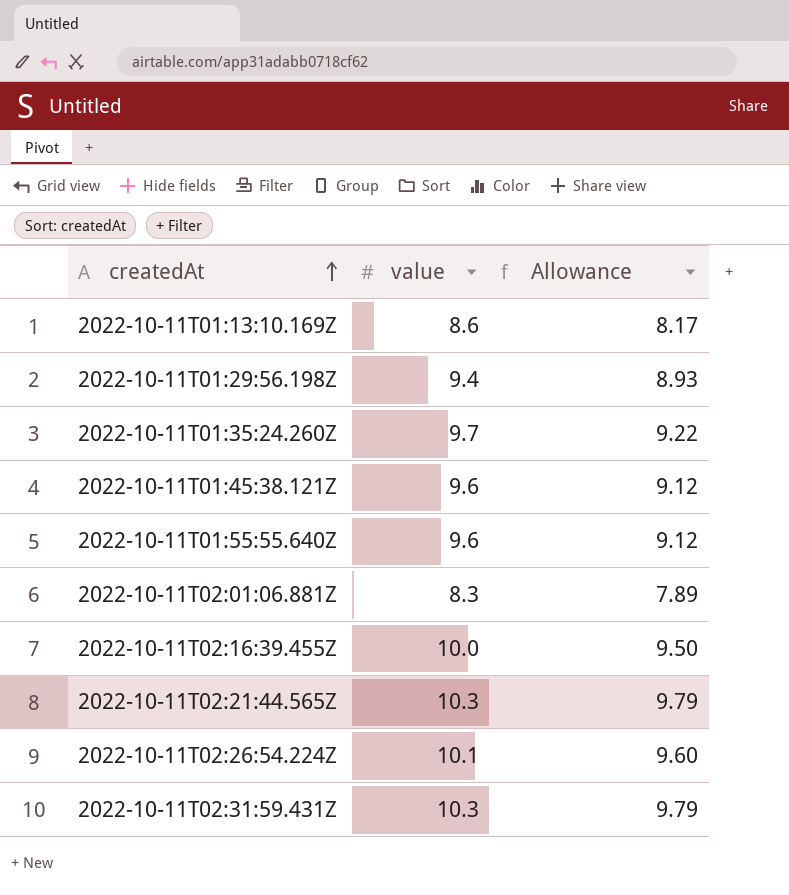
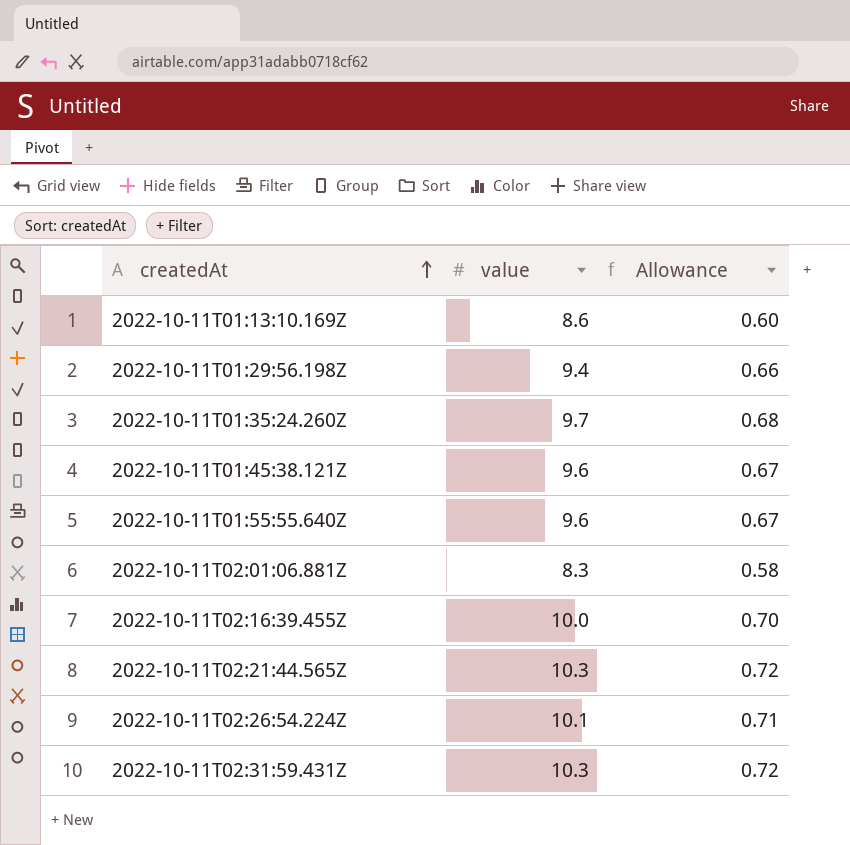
column Allowance | formula: [value] * 0.95 -> [value] * 0.07

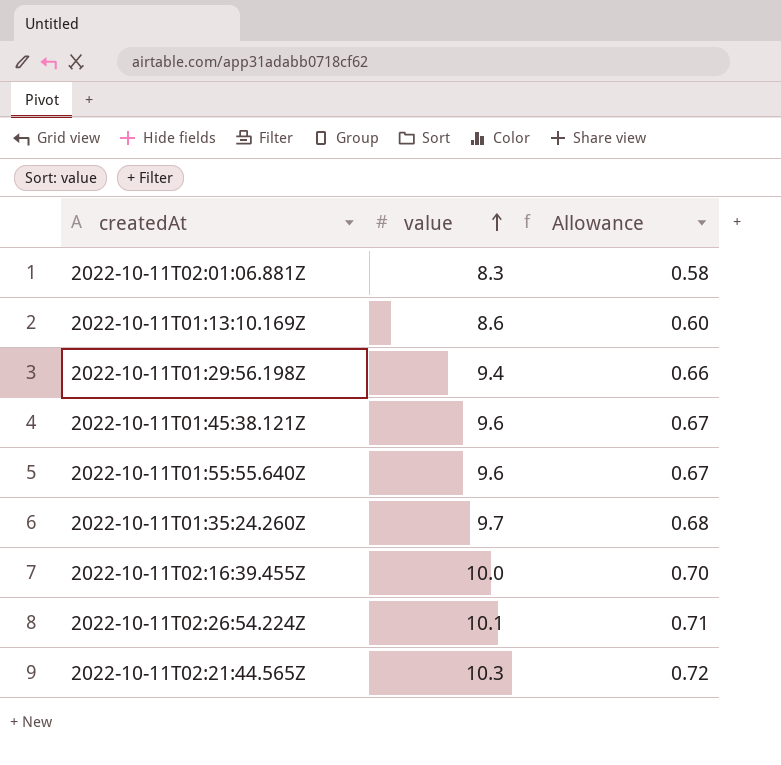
row order: createdAt ascending -> value ascending
row 2022-10-11T02:31:59.431Z: 10.3 | 0.72 -> none

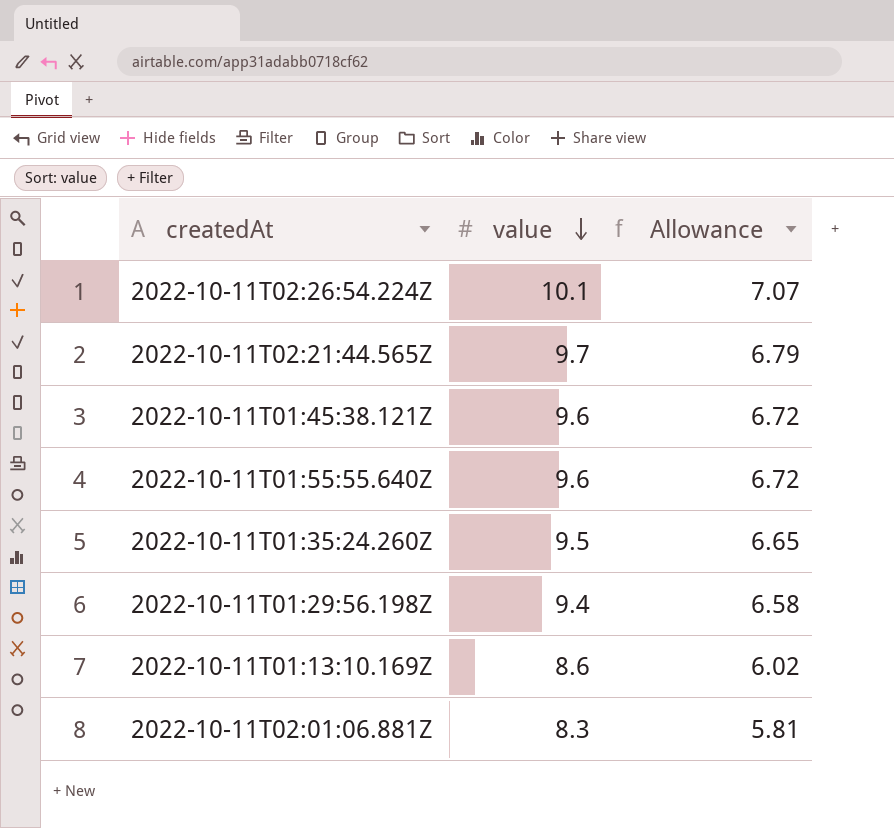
row order: value ascending -> value descending
column Allowance | formula: [value] * 0.07 -> [value] * 0.7
row 2022-10-11T02:16:39.455Z: 10.0 | 0.70 -> none
2022-10-11T02:21:44.565Z | value: 10.3 -> 9.7
2022-10-11T01:35:24.260Z | value: 9.7 -> 9.5

